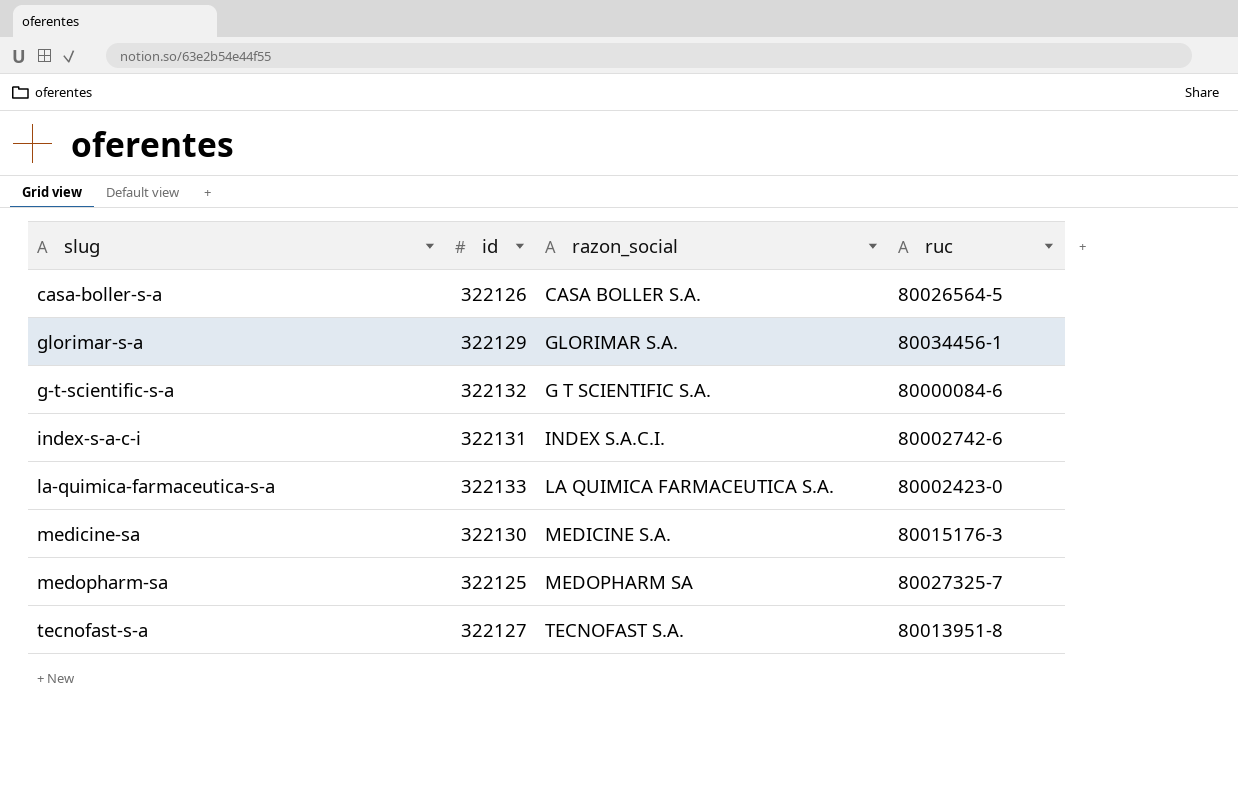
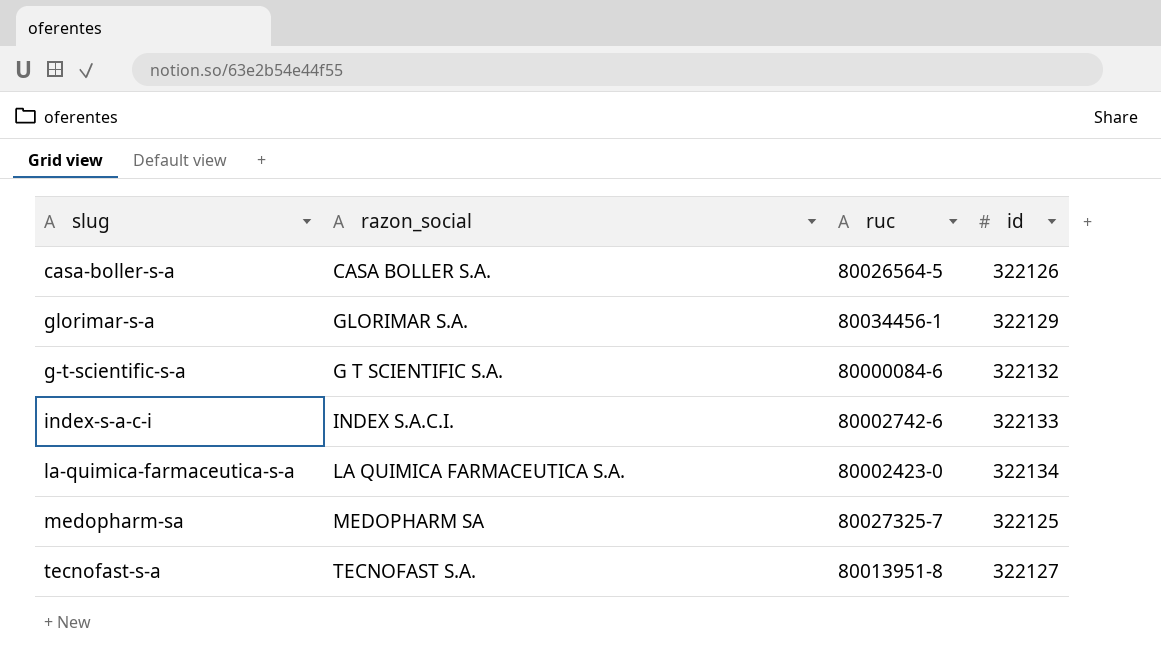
column id | position: 2 -> 4
row medicine-sa: 322130 | MEDICINE S.A. | 80015176-3 -> none
index-s-a-c-i | id: 322131 -> 322133
la-quimica-farmaceutica-s-a | id: 322133 -> 322134

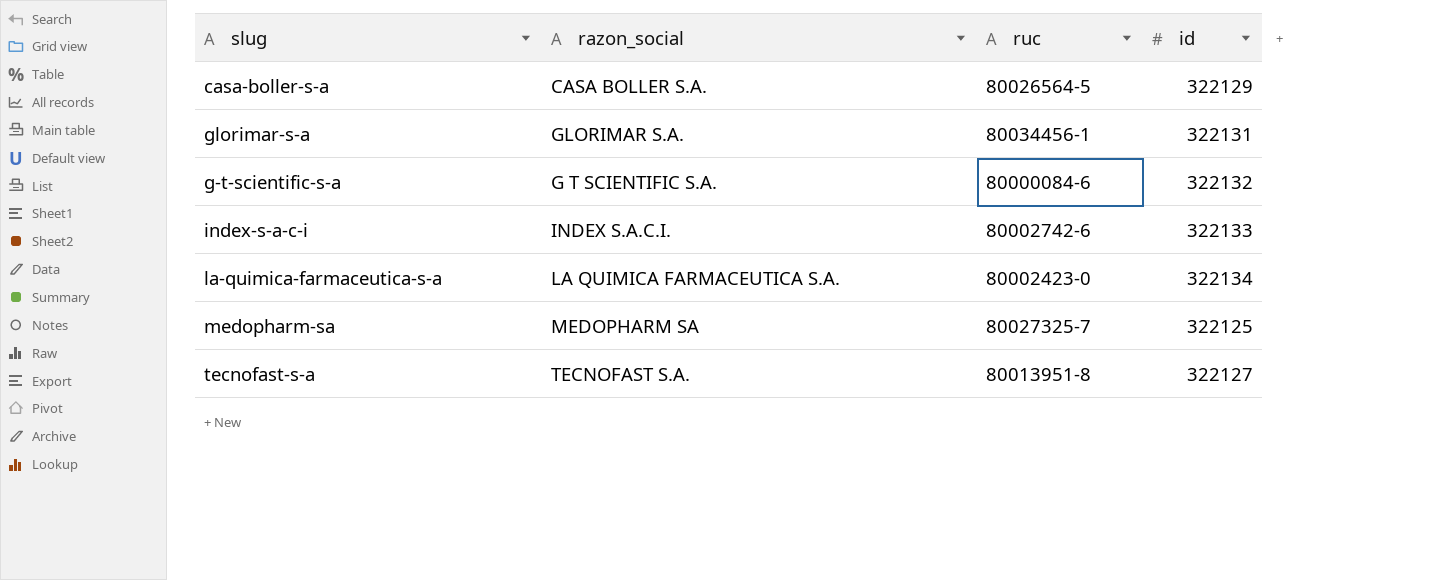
casa-boller-s-a | id: 322126 -> 322129
glorimar-s-a | id: 322129 -> 322131

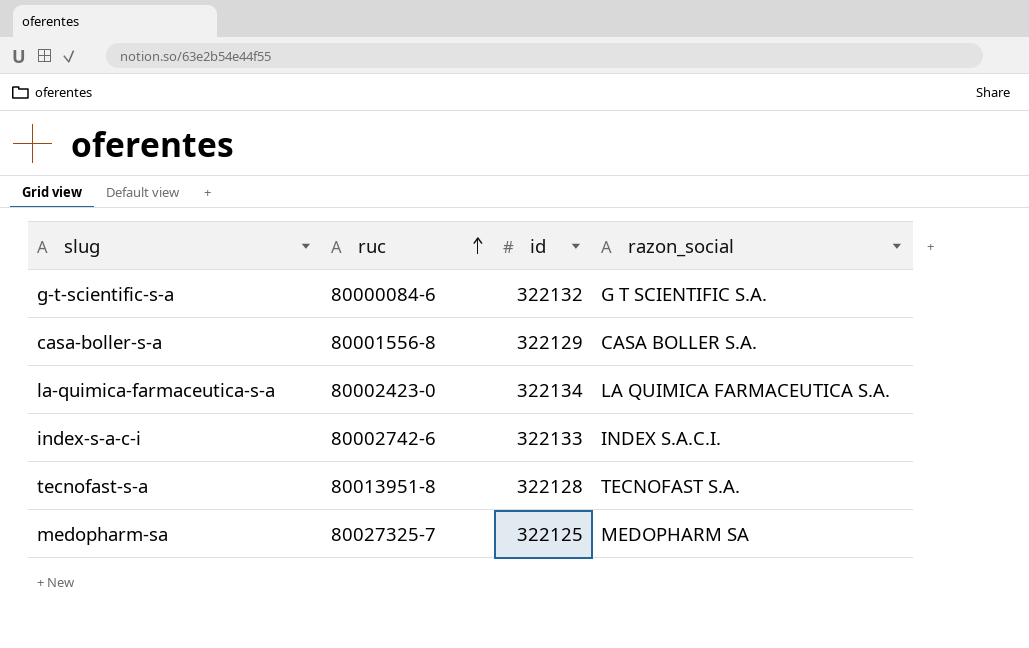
row order: none -> ruc ascending
column razon_social | position: 2 -> 4
row glorimar-s-a: GLORIMAR S.A. | 80034456-1 | 322131 -> none
casa-boller-s-a | ruc: 80026564-5 -> 80001556-8
tecnofast-s-a | id: 322127 -> 322128

